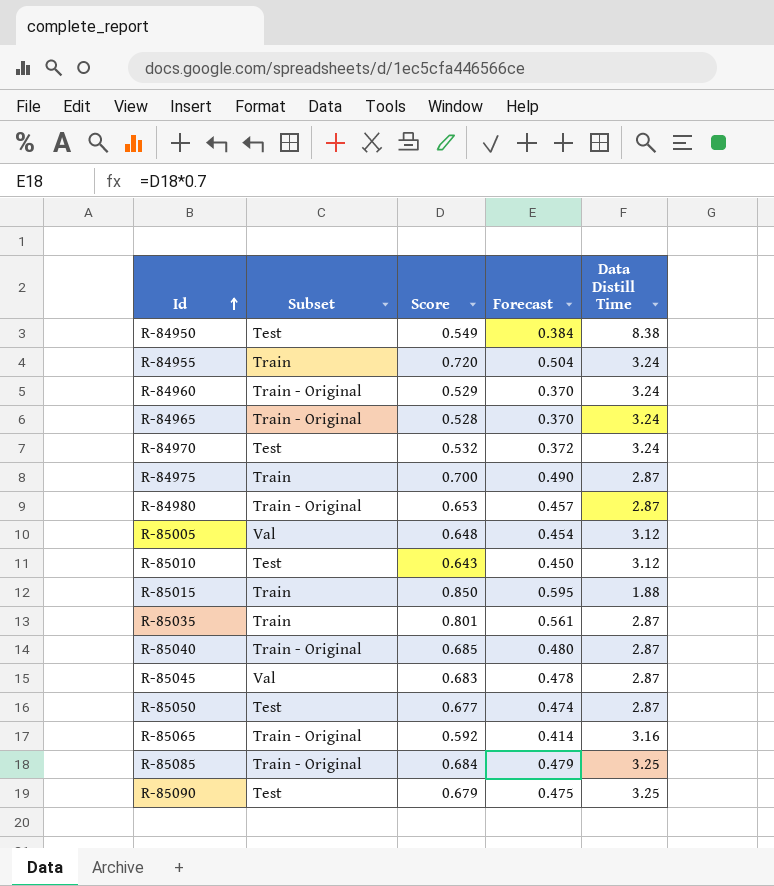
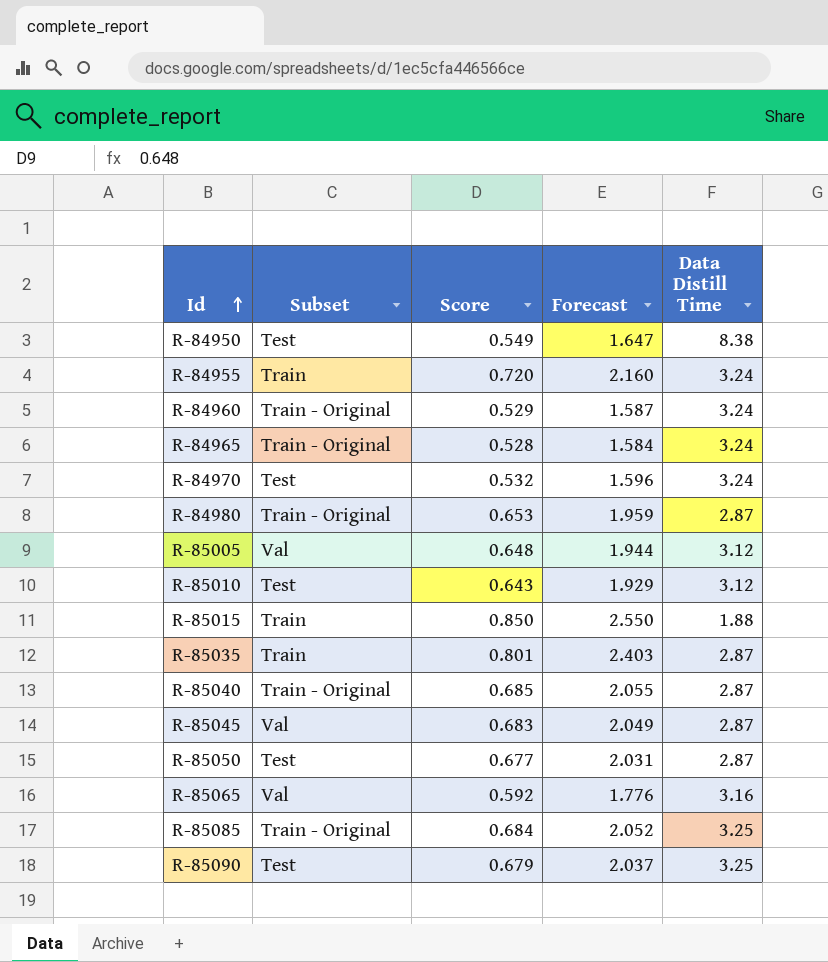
column Forecast | formula: [Score] * 0.7 -> [Score] * 3
row R-84975: Train | 0.700 | 0.490 | 2.87 -> none
R-85065 | Subset: Train - Original -> Val

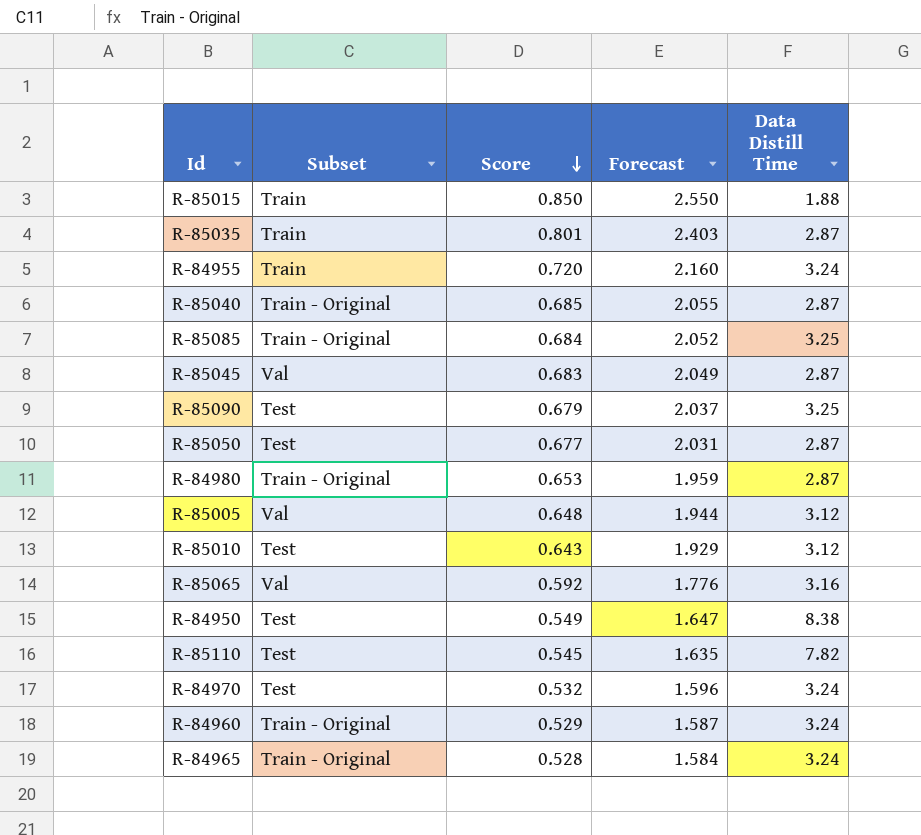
row order: Id ascending -> Score descending
row R-85110: none -> Test | 0.545 | 1.635 | 7.82

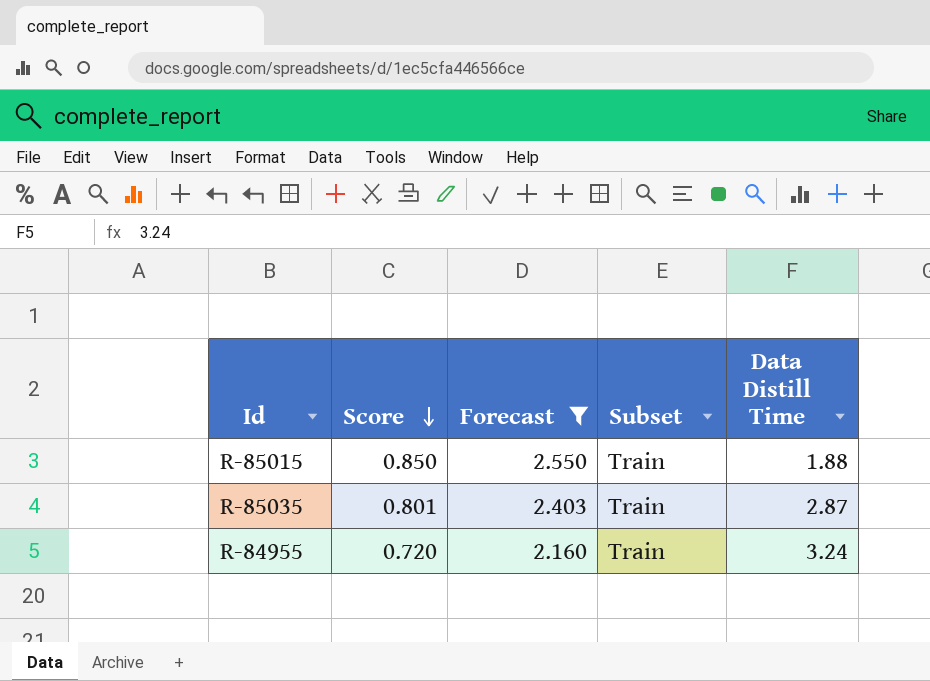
filter: none -> Forecast >= 2.160
column Subset | position: 2 -> 4

